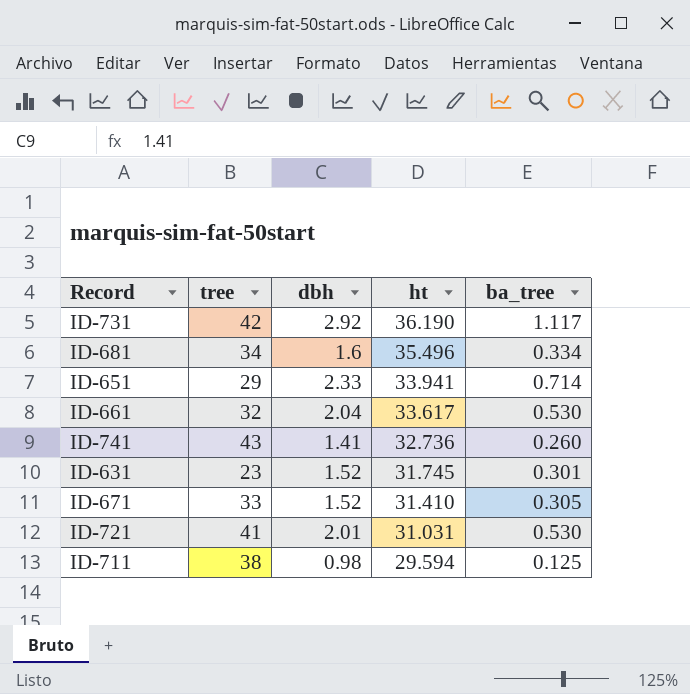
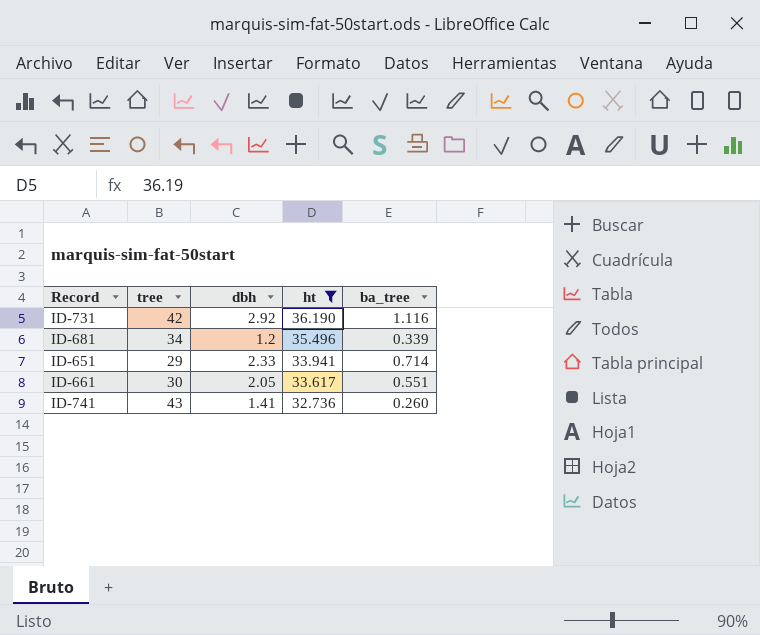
filter: none -> ht >= 32.736
ID-731 | ba_tree: 1.117 -> 1.116
ID-681 | dbh: 1.6 -> 1.2
ID-681 | ba_tree: 0.334 -> 0.339
ID-661 | tree: 32 -> 30
ID-661 | dbh: 2.04 -> 2.05
ID-661 | ba_tree: 0.530 -> 0.551

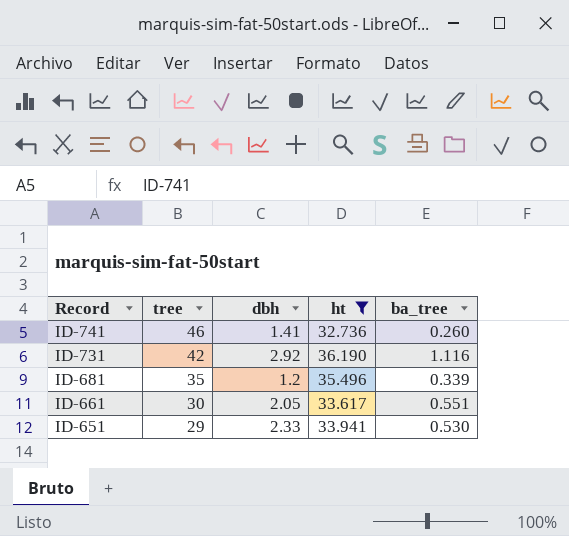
row order: ht descending -> Record descending
ID-741 | tree: 43 -> 46
ID-681 | tree: 34 -> 35
ID-651 | ba_tree: 0.714 -> 0.530

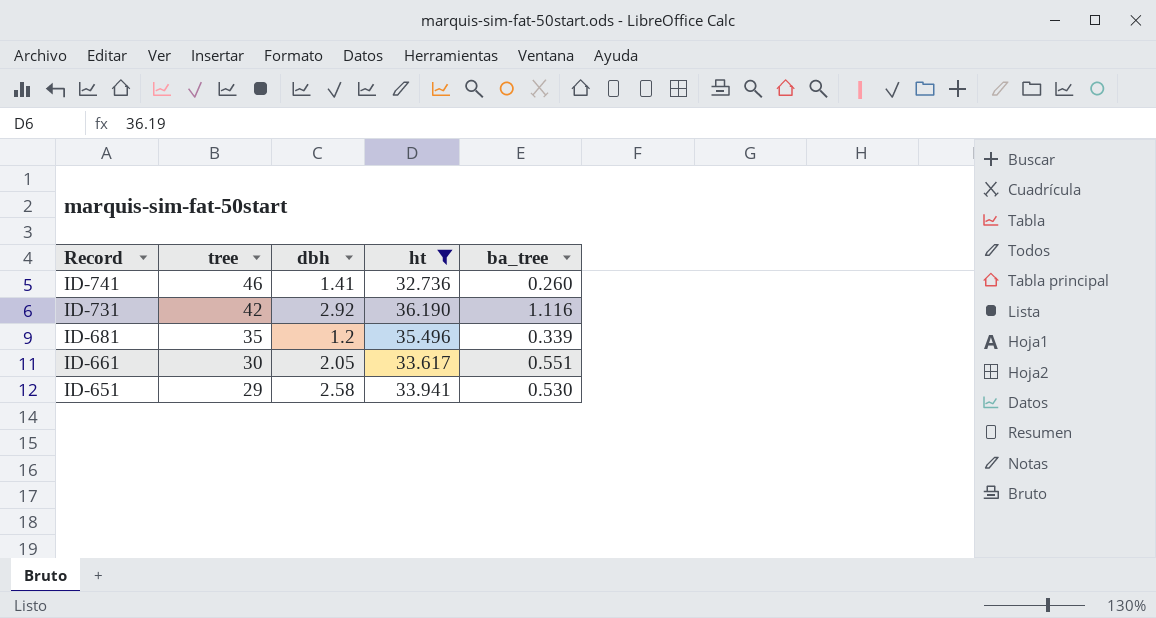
ID-651 | dbh: 2.33 -> 2.58

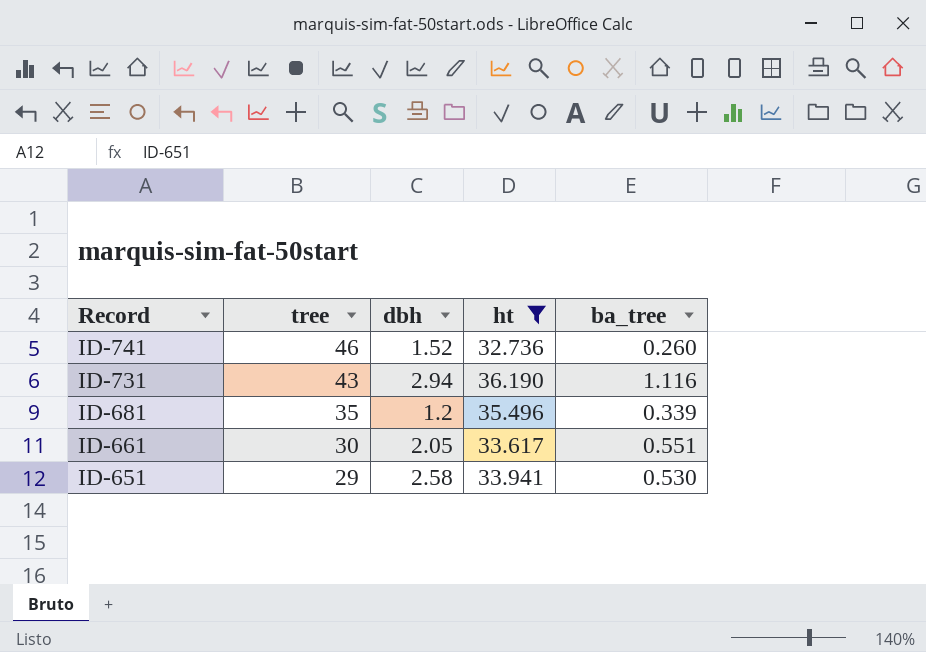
ID-741 | dbh: 1.41 -> 1.52
ID-731 | tree: 42 -> 43
ID-731 | dbh: 2.92 -> 2.94

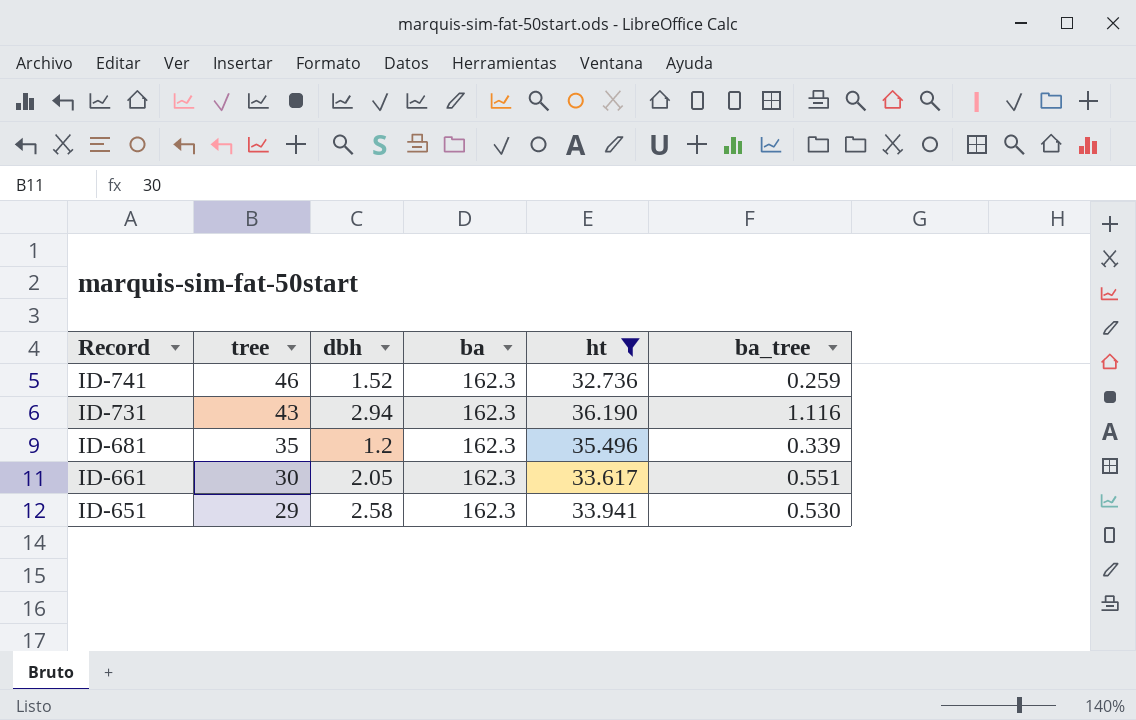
column ba | position: none -> 4
ID-741 | ba_tree: 0.260 -> 0.259

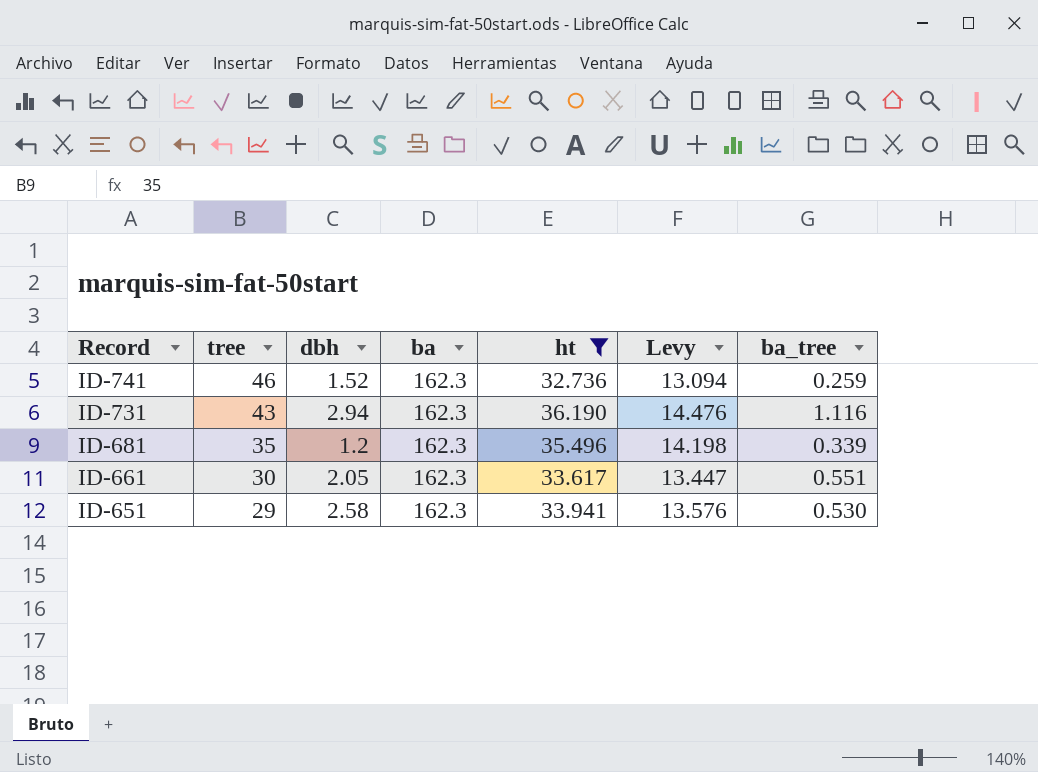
column Levy | formula: none -> [ht] * 0.4

